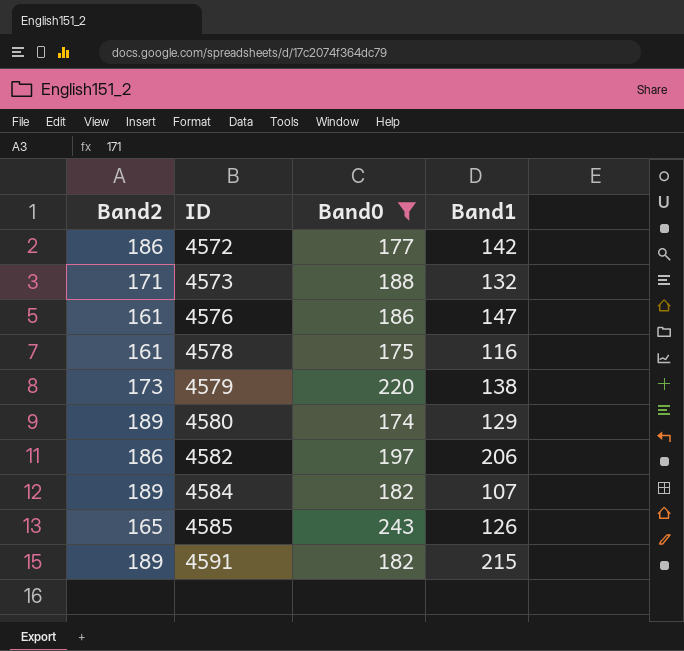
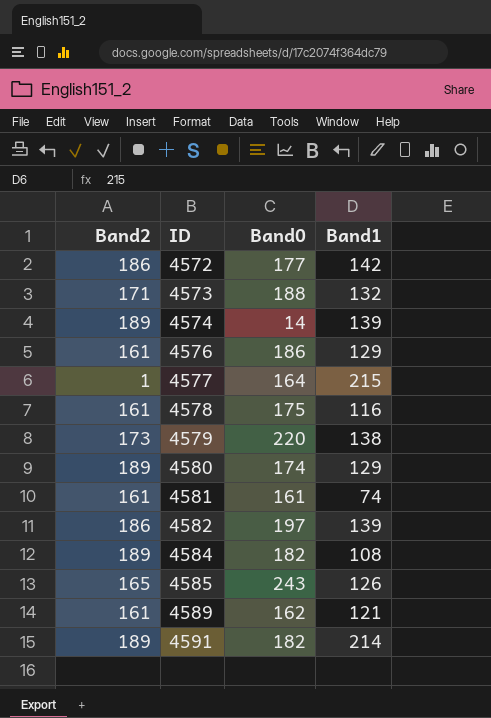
filter: Band0 >= 174 -> none
4576 | Band1: 147 -> 129
4582 | Band1: 206 -> 139
4584 | Band1: 107 -> 108
4591 | Band1: 215 -> 214

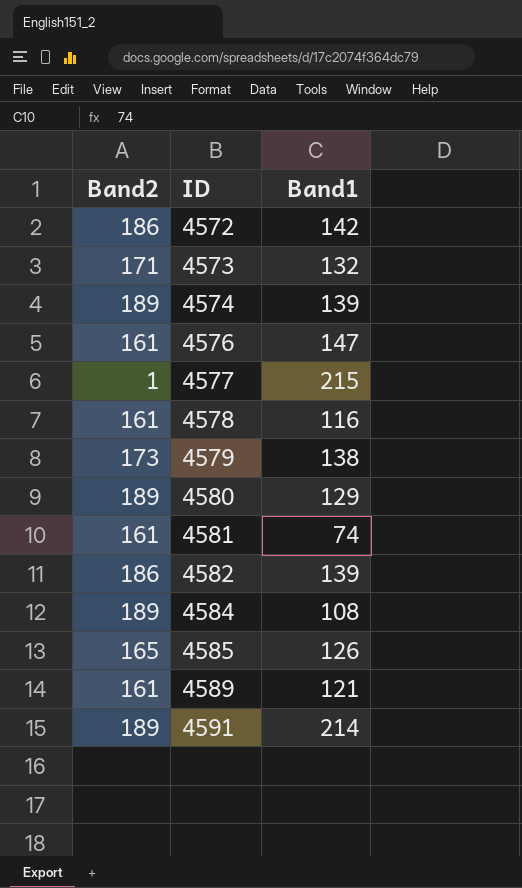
column Band0 | position: 3 -> none
4576 | Band1: 129 -> 147

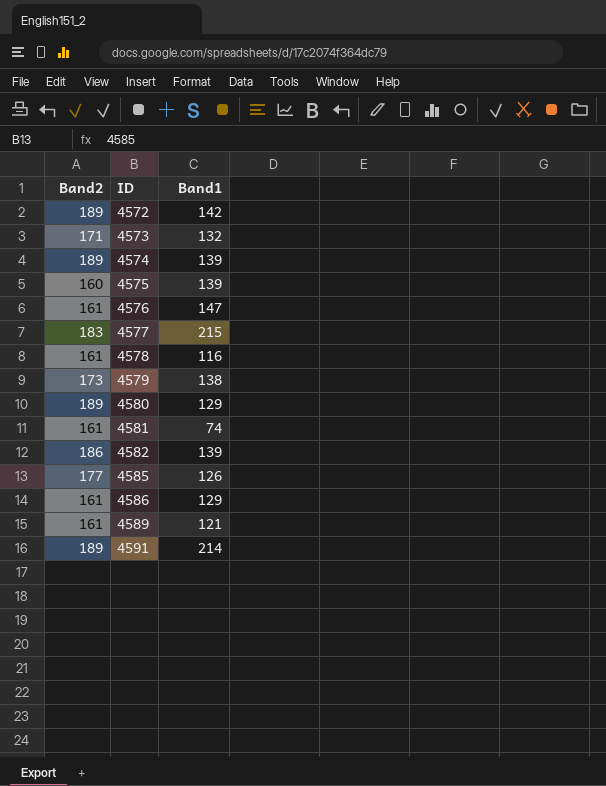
row 4584: 189 | 108 -> none
4572 | Band2: 186 -> 189
row 4575: none -> 160 | 139
4577 | Band2: 1 -> 183
4585 | Band2: 165 -> 177
row 4586: none -> 161 | 129

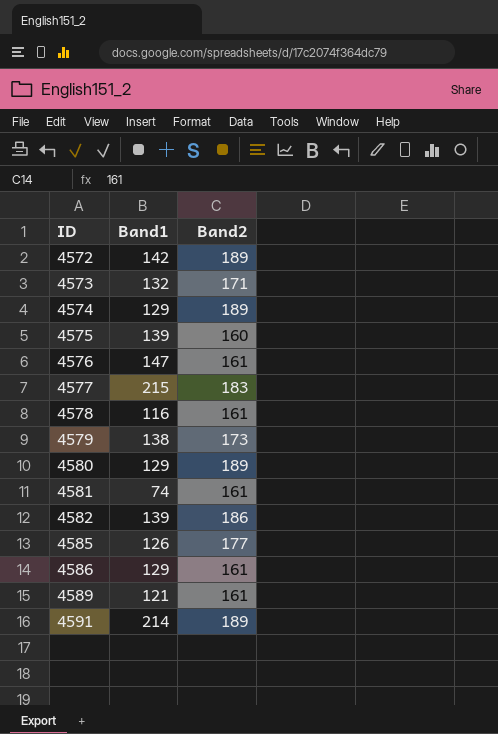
column Band2 | position: 1 -> 3
4574 | Band1: 139 -> 129

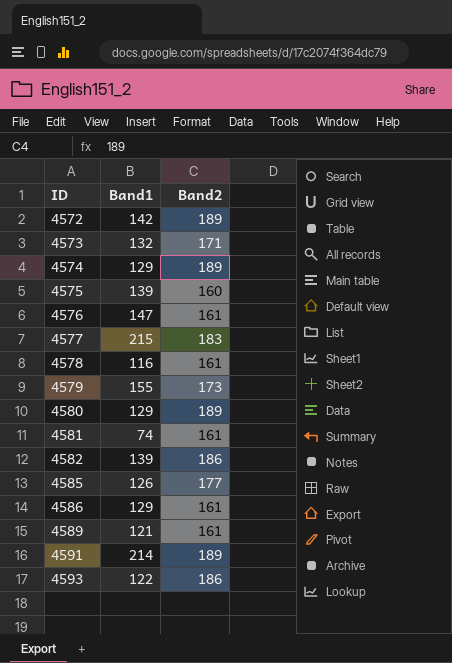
4579 | Band1: 138 -> 155
row 4593: none -> 122 | 186

